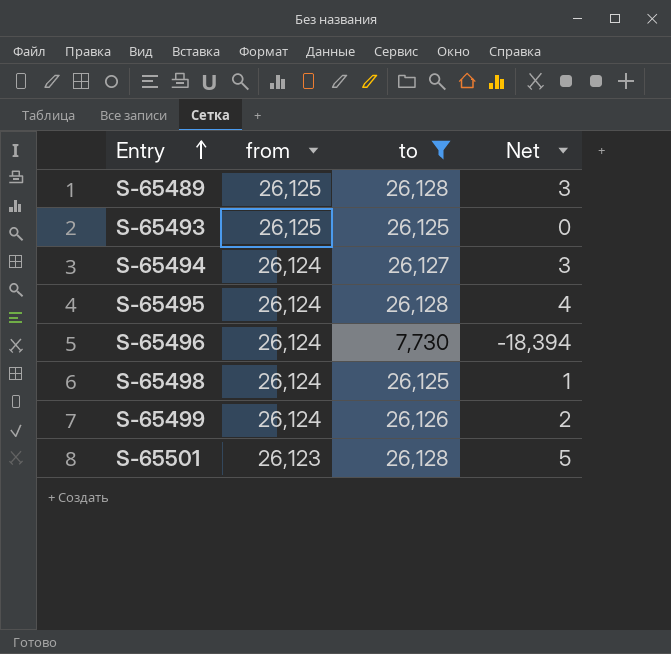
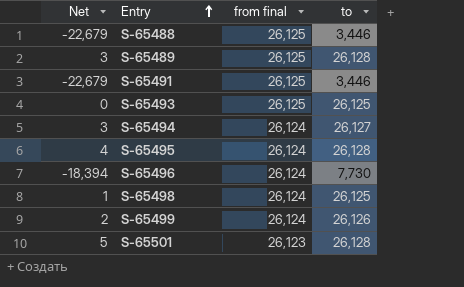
filter: to != 3,446 -> none
column Net | position: 4 -> 1
column name: from -> from final

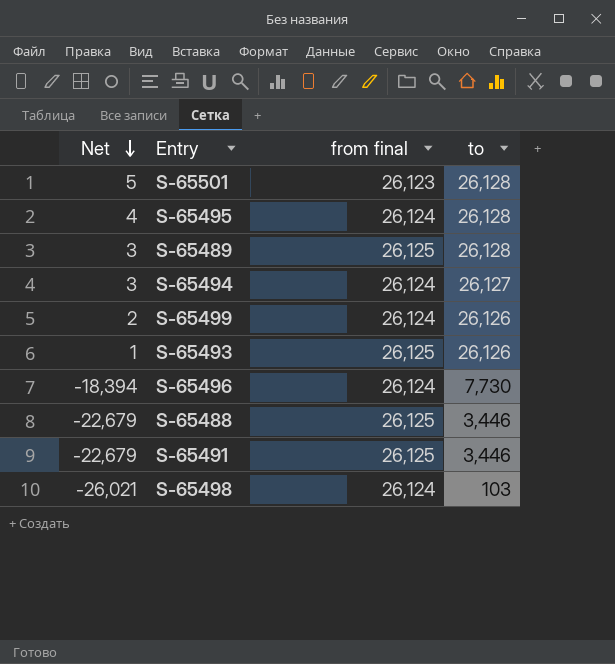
row order: Entry ascending -> Net descending
S-65493 | Net: 0 -> 1
S-65493 | to: 26,125 -> 26,126
S-65498 | Net: 1 -> -26,021
S-65498 | to: 26,125 -> 103

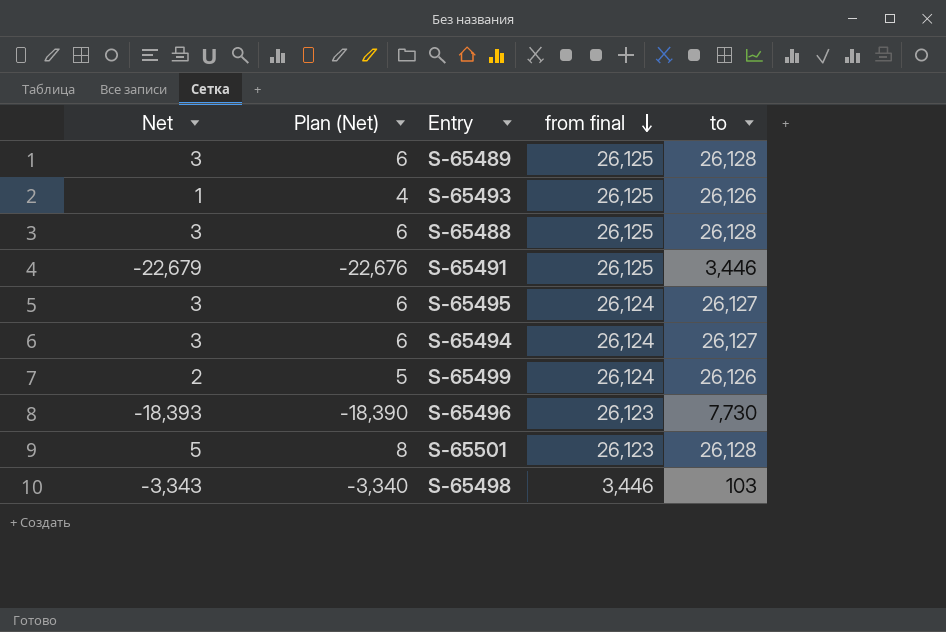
row order: Net descending -> from final descending
column Plan (Net) | formula: none -> [Net] + 3
S-65488 | Net: -22,679 -> 3
S-65488 | to: 3,446 -> 26,128
S-65495 | Net: 4 -> 3
S-65495 | to: 26,128 -> 26,127
S-65496 | Net: -18,394 -> -18,393
S-65496 | from final: 26,124 -> 26,123
S-65498 | Net: -26,021 -> -3,343
S-65498 | from final: 26,124 -> 3,446

